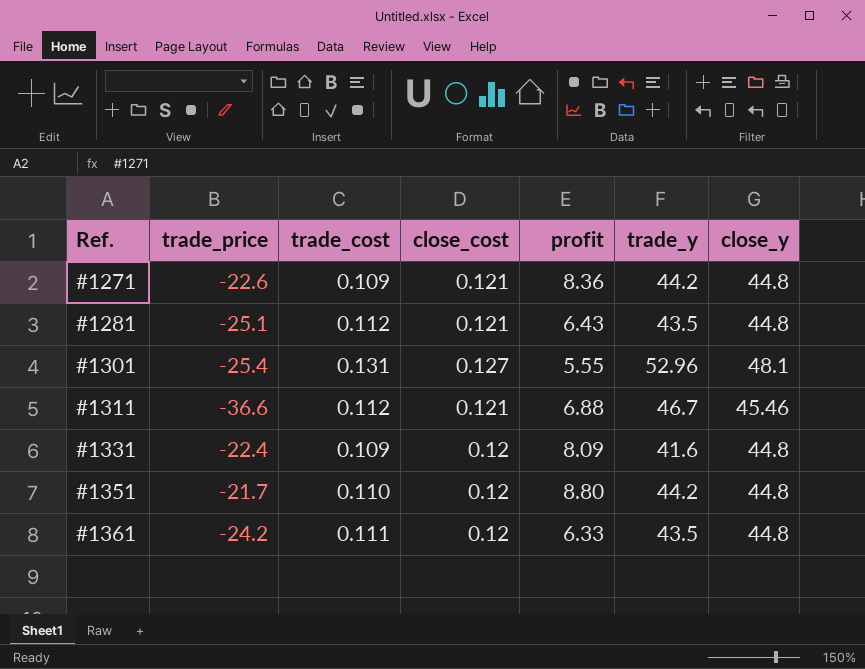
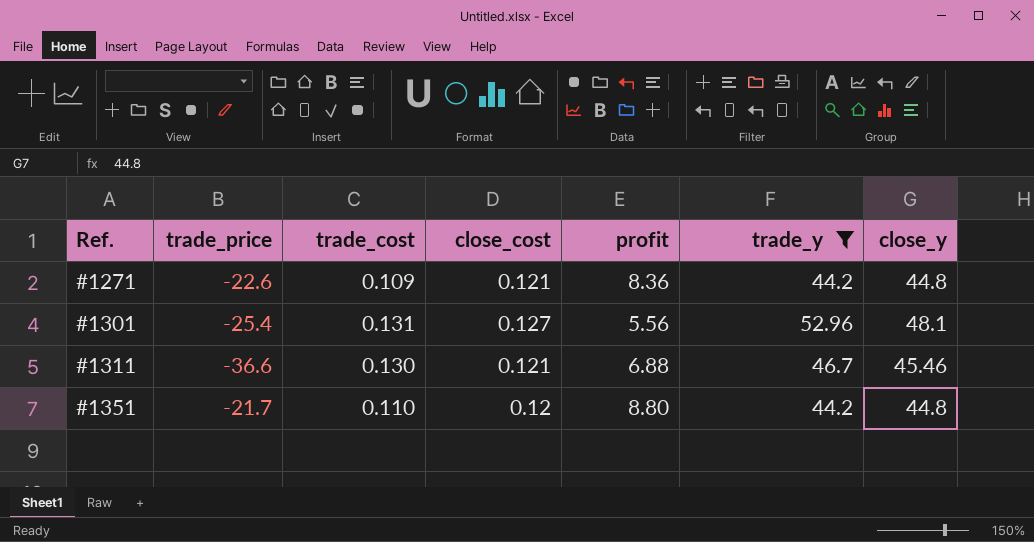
filter: none -> trade_y >= 44.2
#1301 | profit: 5.55 -> 5.56
#1311 | trade_cost: 0.112 -> 0.130

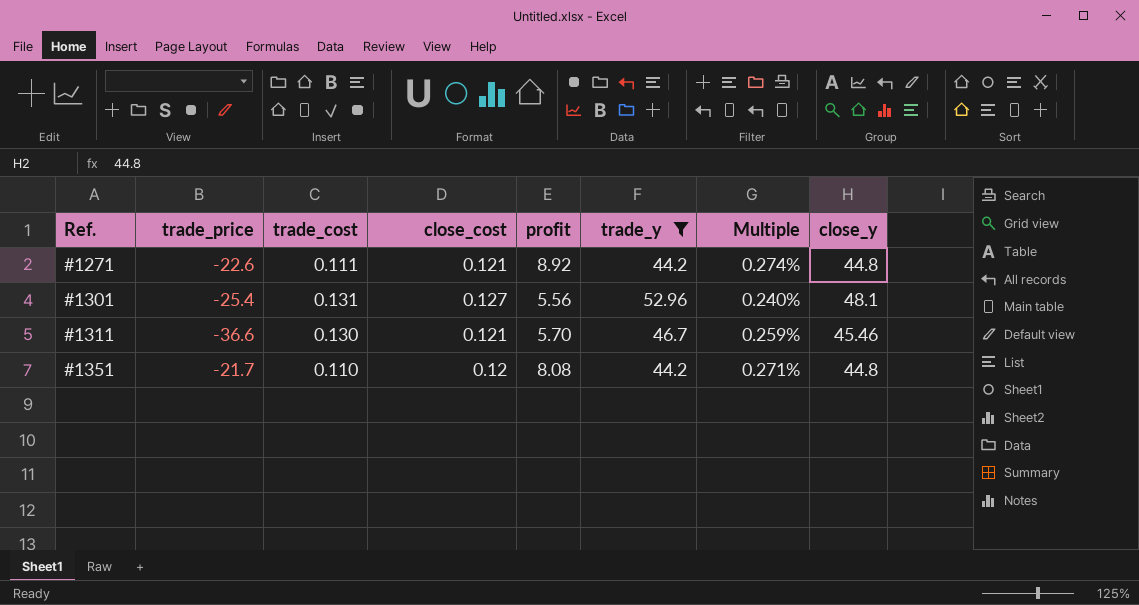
column Multiple | formula: none -> [close_cost] / [trade_y]
#1271 | trade_cost: 0.109 -> 0.111
#1271 | profit: 8.36 -> 8.92
#1311 | profit: 6.88 -> 5.70
#1351 | profit: 8.80 -> 8.08

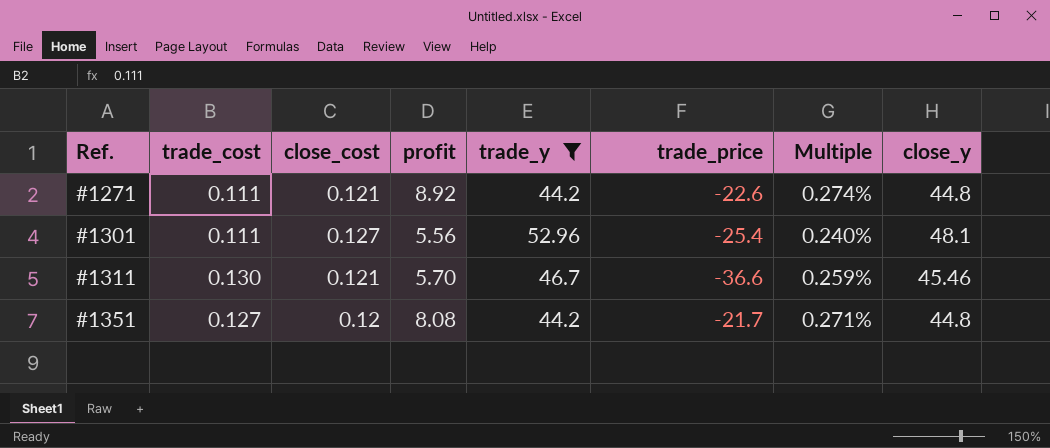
column trade_price | position: 2 -> 6
#1301 | trade_cost: 0.131 -> 0.111
#1351 | trade_cost: 0.110 -> 0.127

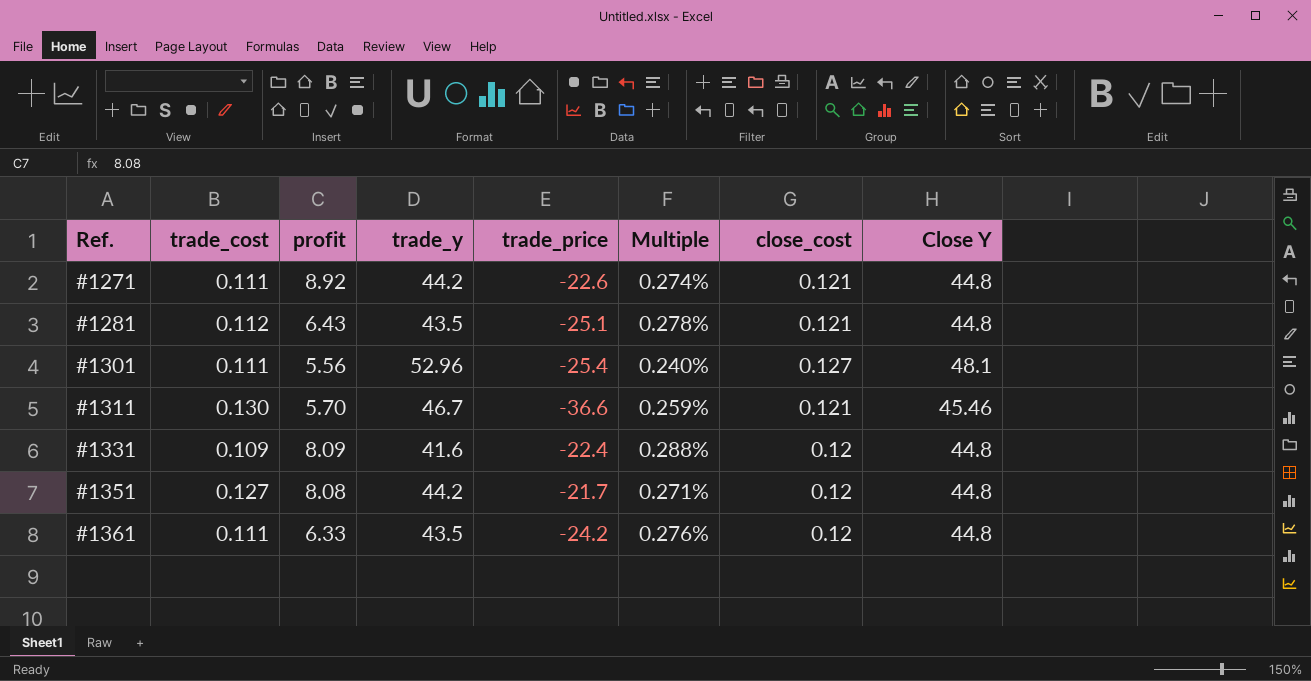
filter: trade_y >= 44.2 -> none
column close_cost | position: 3 -> 7
column name: close_y -> Close Y

